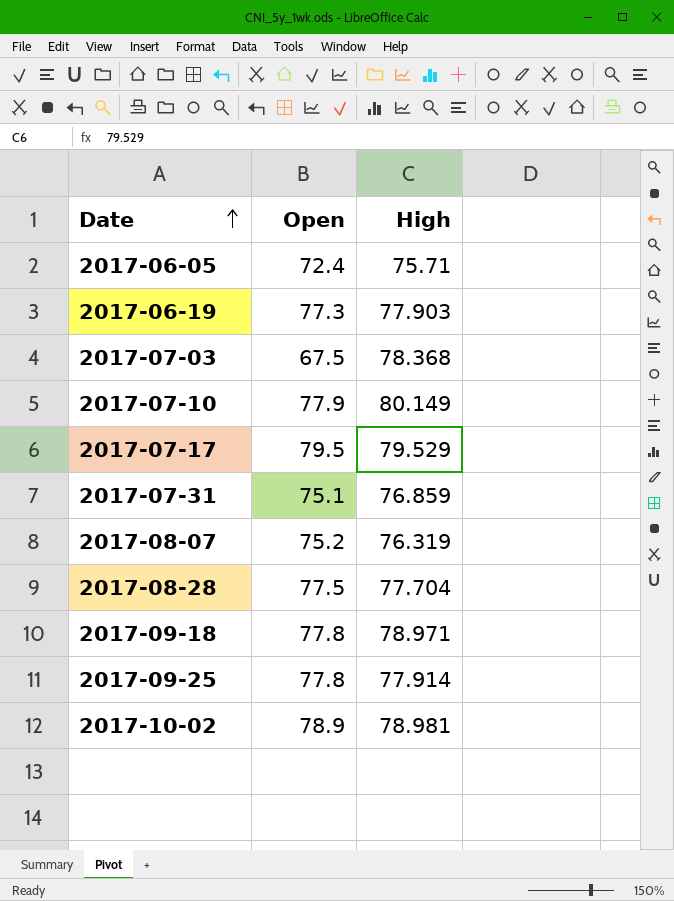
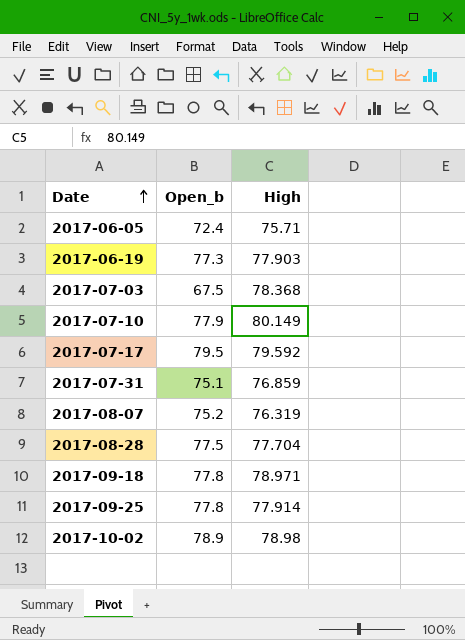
column name: Open -> Open_b
2017-07-17 | High: 79.529 -> 79.592
2017-10-02 | High: 78.981 -> 78.98

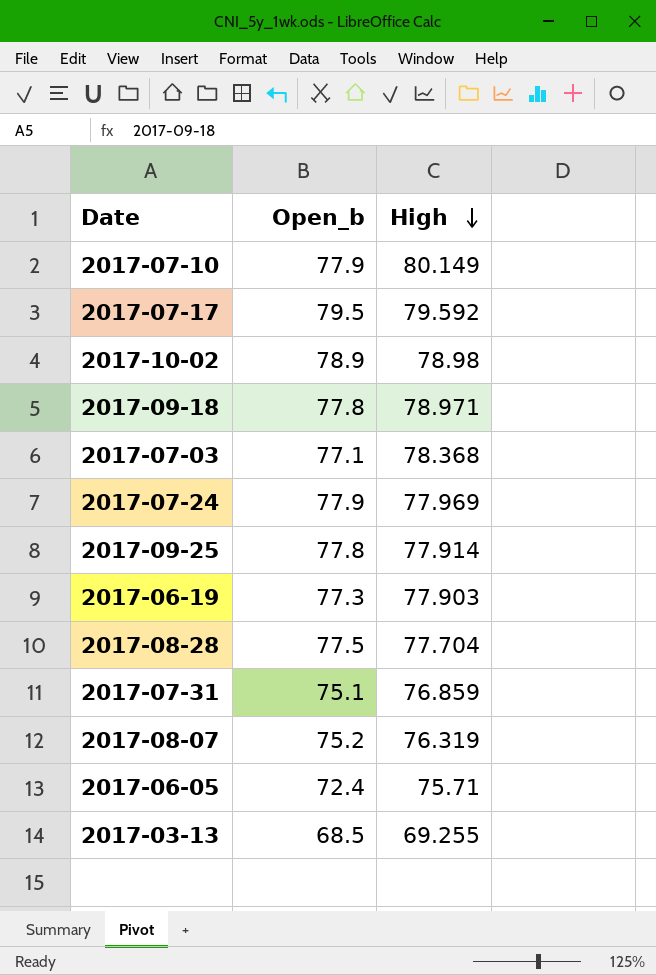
row order: Date ascending -> High descending
2017-07-03 | Open_b: 67.5 -> 77.1
row 2017-07-24: none -> 77.9 | 77.969
row 2017-03-13: none -> 68.5 | 69.255

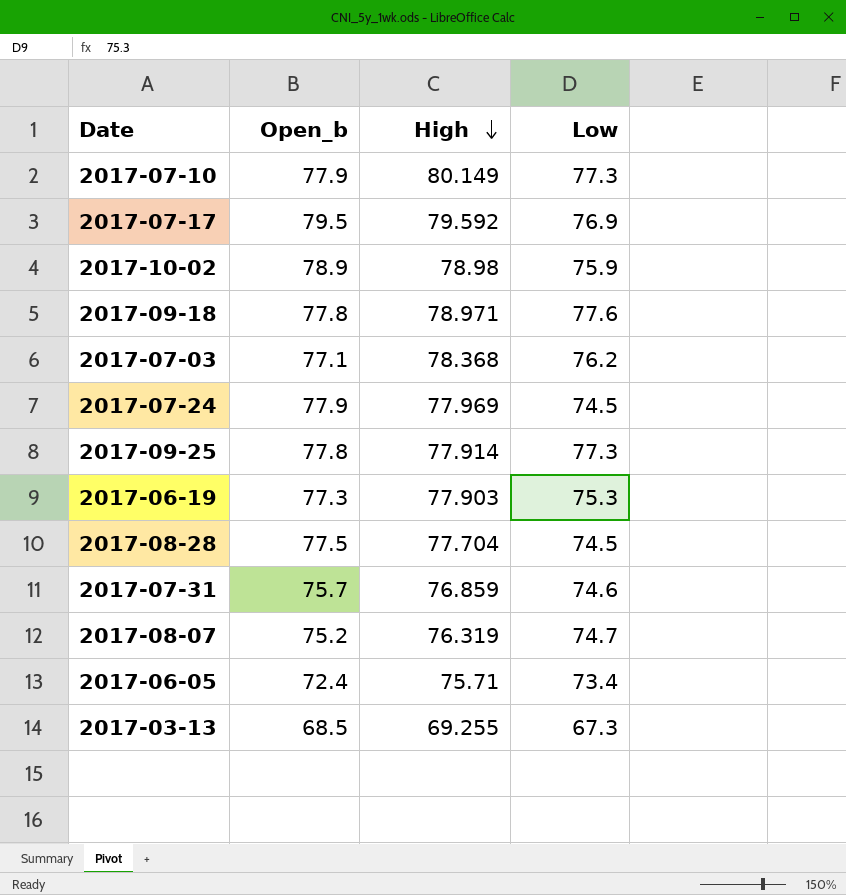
column Low | position: none -> 4
2017-07-31 | Open_b: 75.1 -> 75.7

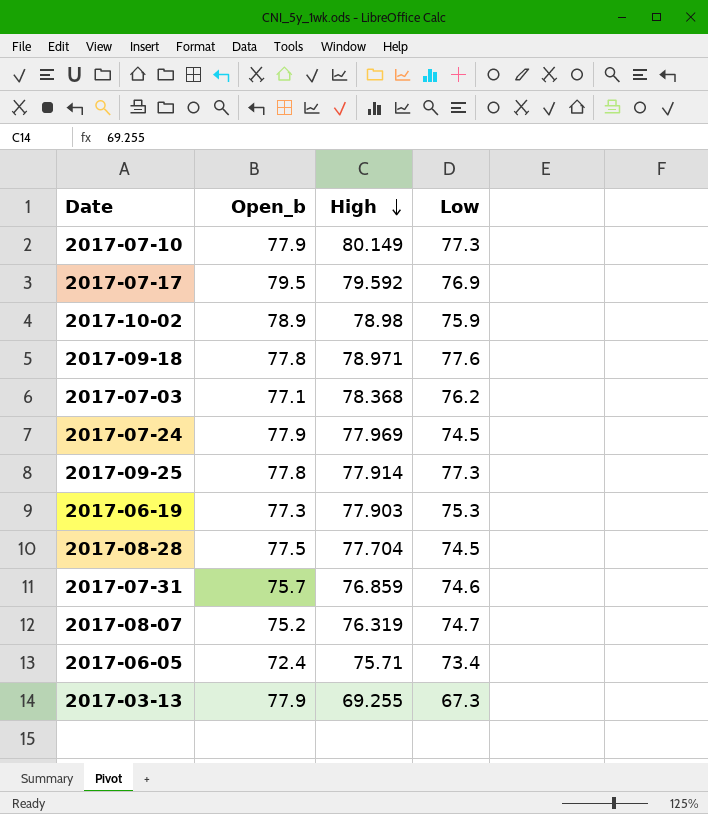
2017-03-13 | Open_b: 68.5 -> 77.9

